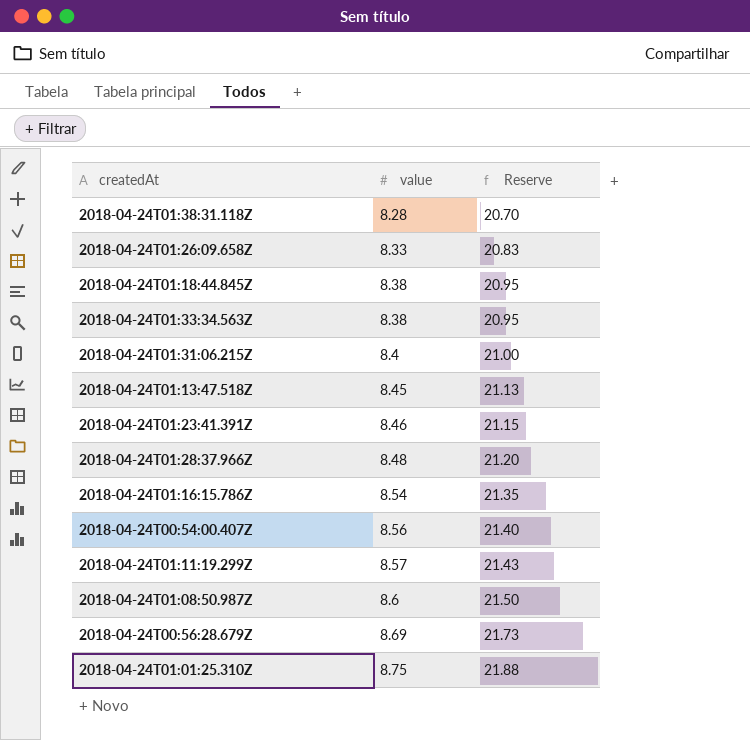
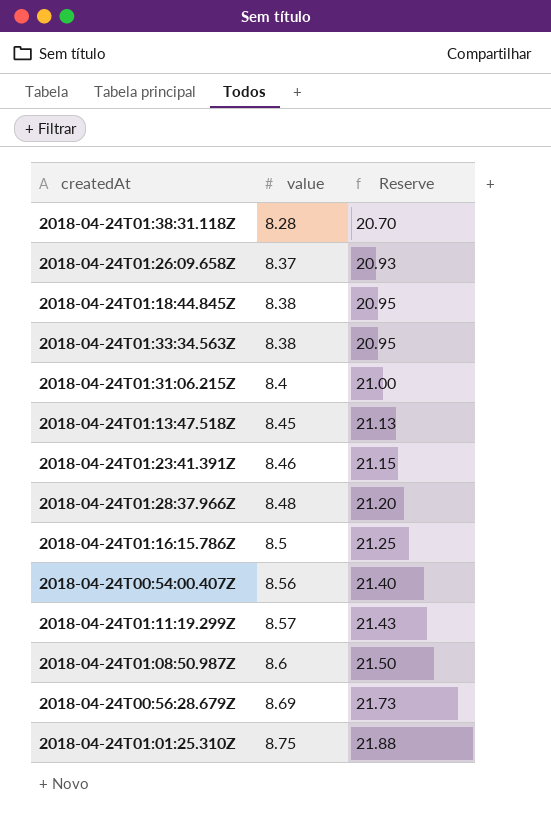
2018-04-24T01:26:09.658Z | value: 8.33 -> 8.37
2018-04-24T01:26:09.658Z | Reserve: 20.83 -> 20.93
2018-04-24T01:16:15.786Z | value: 8.54 -> 8.5
2018-04-24T01:16:15.786Z | Reserve: 21.35 -> 21.25

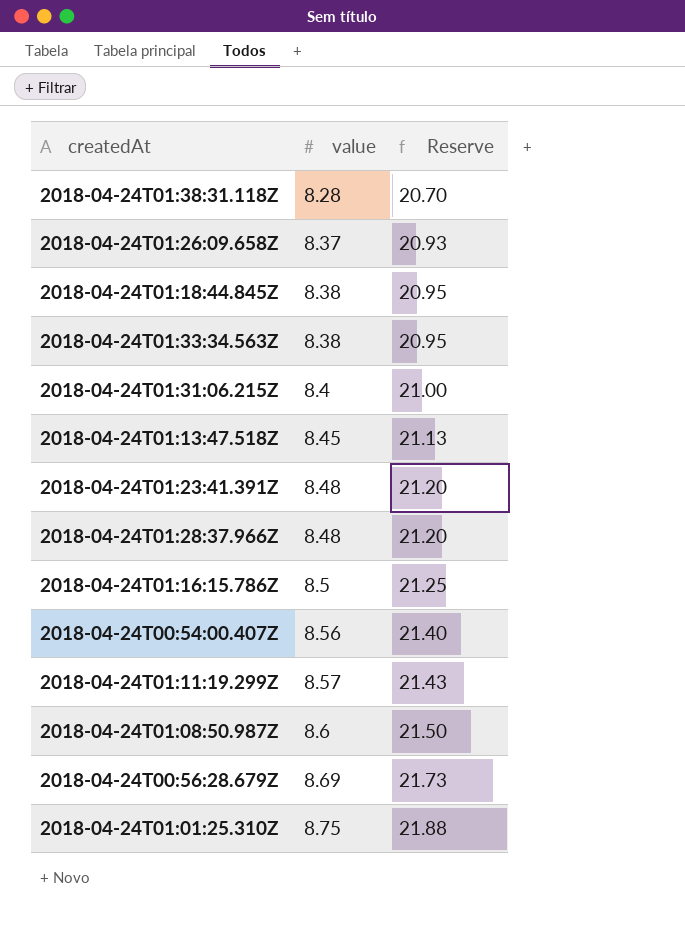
2018-04-24T01:23:41.391Z | value: 8.46 -> 8.48
2018-04-24T01:23:41.391Z | Reserve: 21.15 -> 21.20

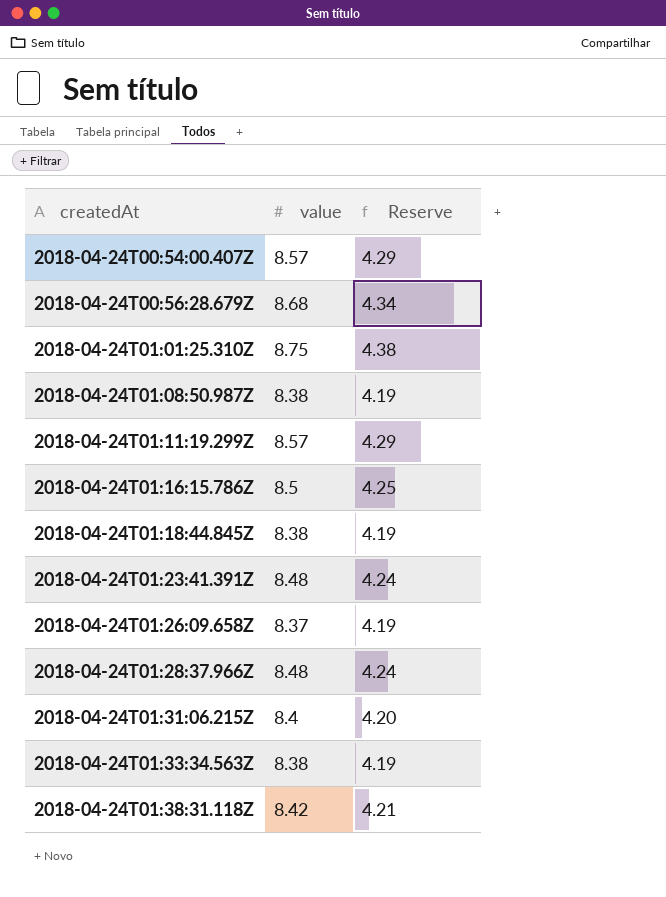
row order: value ascending -> createdAt ascending
column Reserve | formula: [value] * 2.5 -> [value] * 0.5
row 2018-04-24T01:13:47.518Z: 8.45 | 21.13 -> none
2018-04-24T00:54:00.407Z | value: 8.56 -> 8.57
2018-04-24T00:56:28.679Z | value: 8.69 -> 8.68
2018-04-24T01:08:50.987Z | value: 8.6 -> 8.38
2018-04-24T01:38:31.118Z | value: 8.28 -> 8.42

